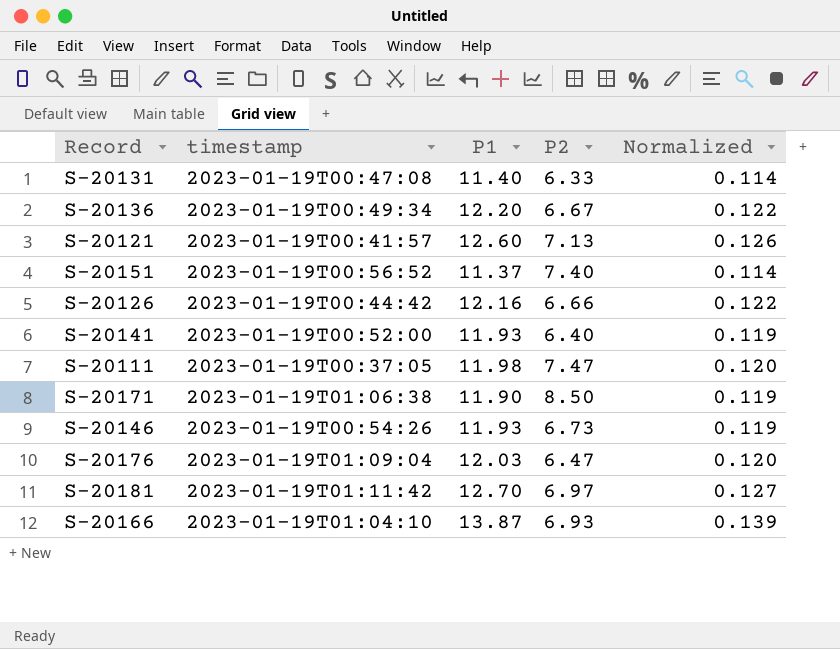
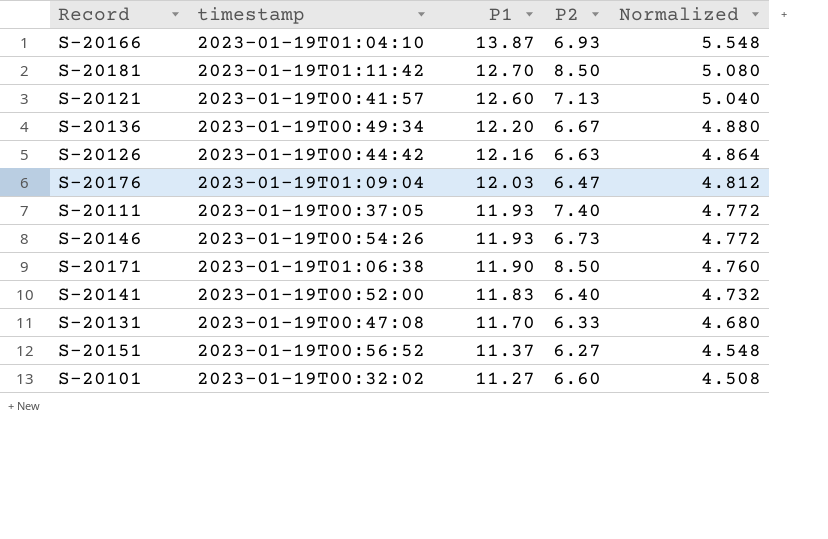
row order: none -> P1 descending
column Normalized | formula: [P1] * 0.01 -> [P1] * 0.4
S-20181 | P2: 6.97 -> 8.50
S-20126 | P2: 6.66 -> 6.63
S-20111 | P1: 11.98 -> 11.93
S-20111 | P2: 7.47 -> 7.40
S-20141 | P1: 11.93 -> 11.83
S-20131 | P1: 11.40 -> 11.70
S-20151 | P2: 7.40 -> 6.27
row S-20101: none -> 2023-01-19T00:32:02 | 11.27 | 6.60 | 4.508

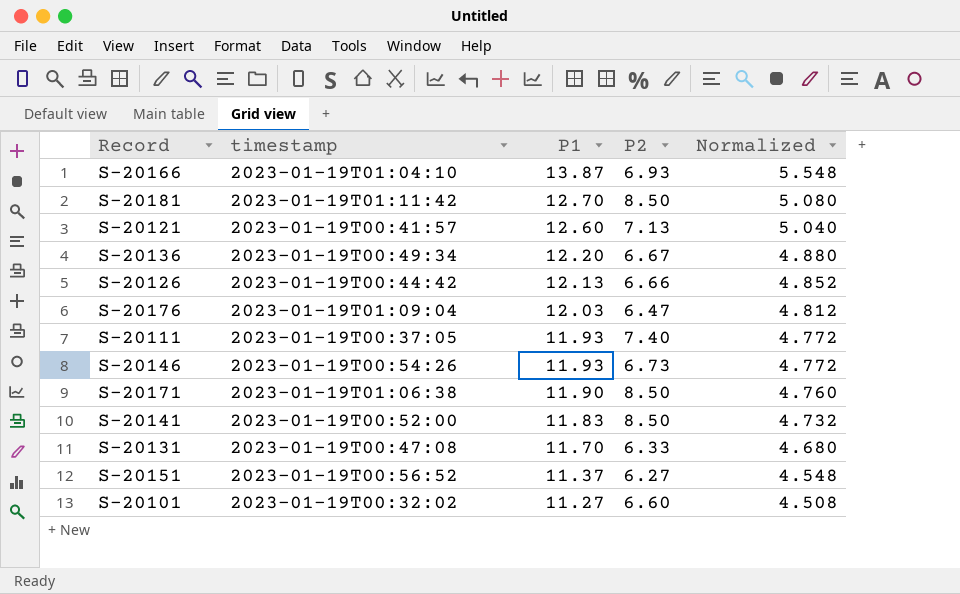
S-20126 | P1: 12.16 -> 12.13
S-20126 | P2: 6.63 -> 6.66
S-20126 | Normalized: 4.864 -> 4.852
S-20141 | P2: 6.40 -> 8.50

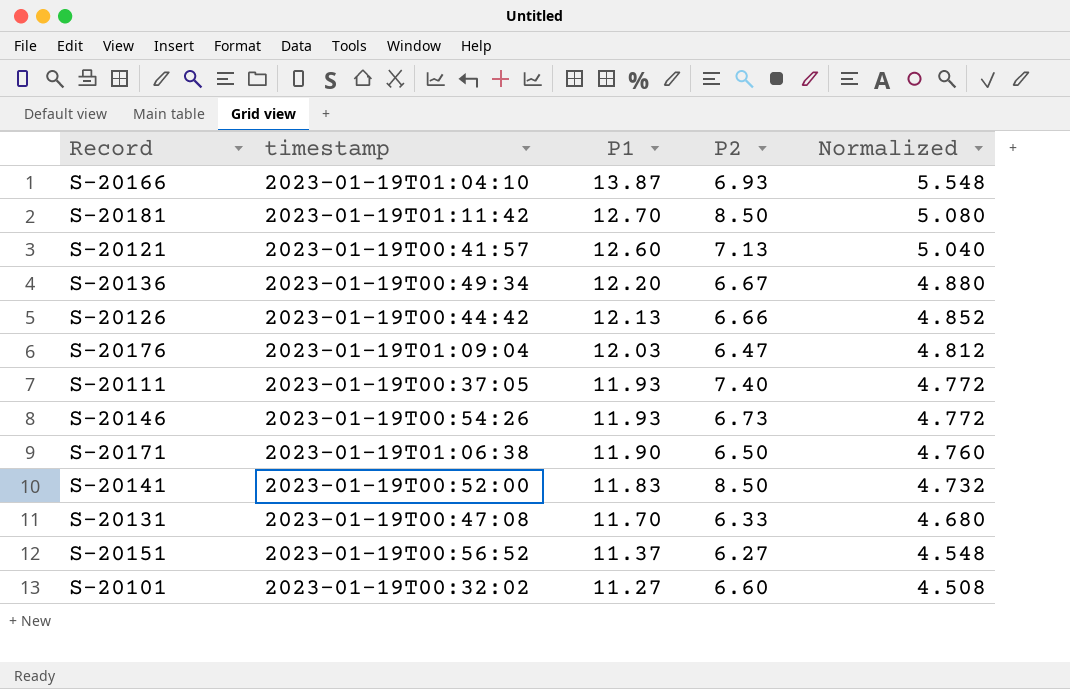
S-20171 | P2: 8.50 -> 6.50

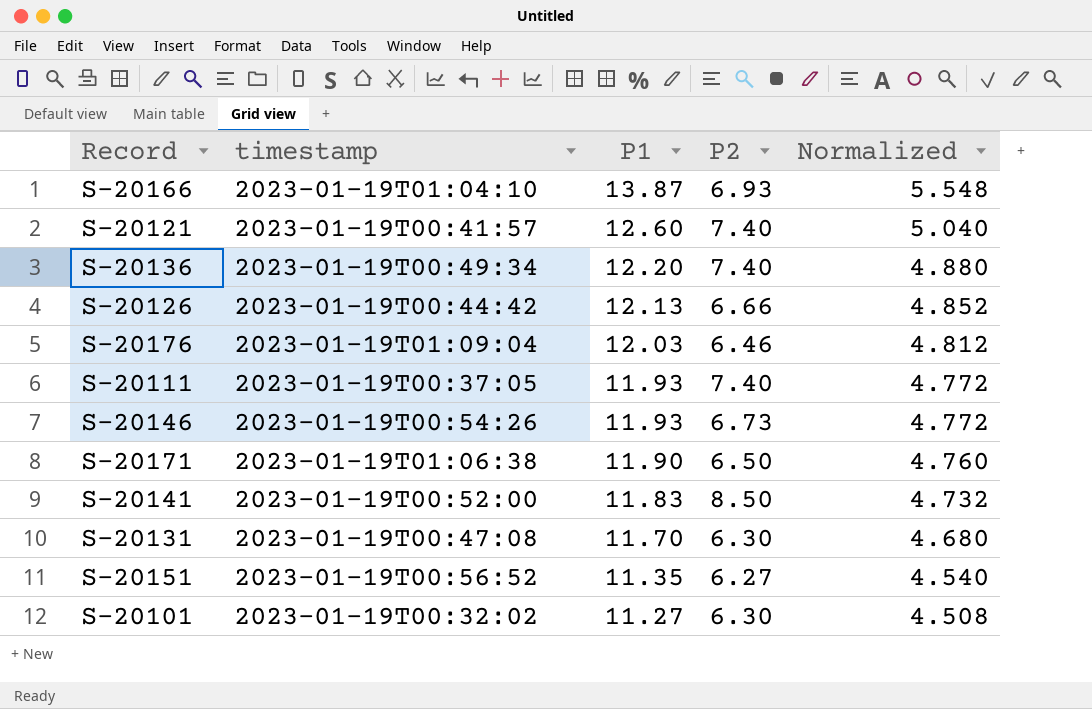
row S-20181: 2023-01-19T01:11:42 | 12.70 | 8.50 | 5.080 -> none
S-20121 | P2: 7.13 -> 7.40
S-20136 | P2: 6.67 -> 7.40
S-20176 | P2: 6.47 -> 6.46
S-20131 | P2: 6.33 -> 6.30
S-20151 | P1: 11.37 -> 11.35
S-20151 | Normalized: 4.548 -> 4.540
S-20101 | P2: 6.60 -> 6.30

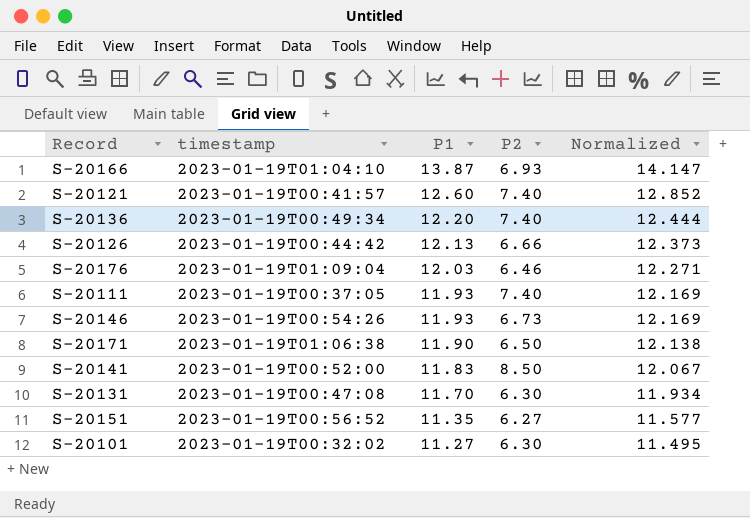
column Normalized | formula: [P1] * 0.4 -> [P1] * 1.02

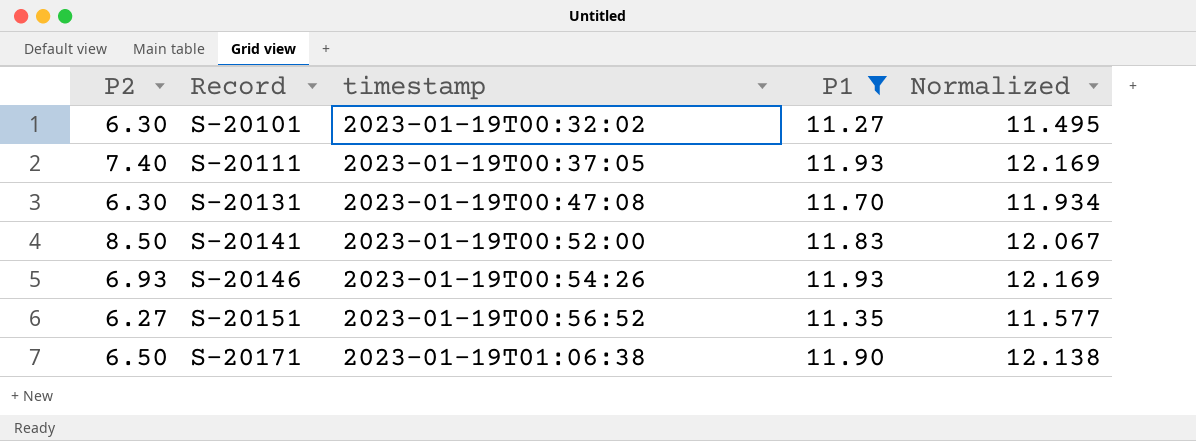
filter: none -> P1 <= 11.93
row order: P1 descending -> Record ascending
column P2 | position: 4 -> 1
S-20146 | P2: 6.73 -> 6.93

